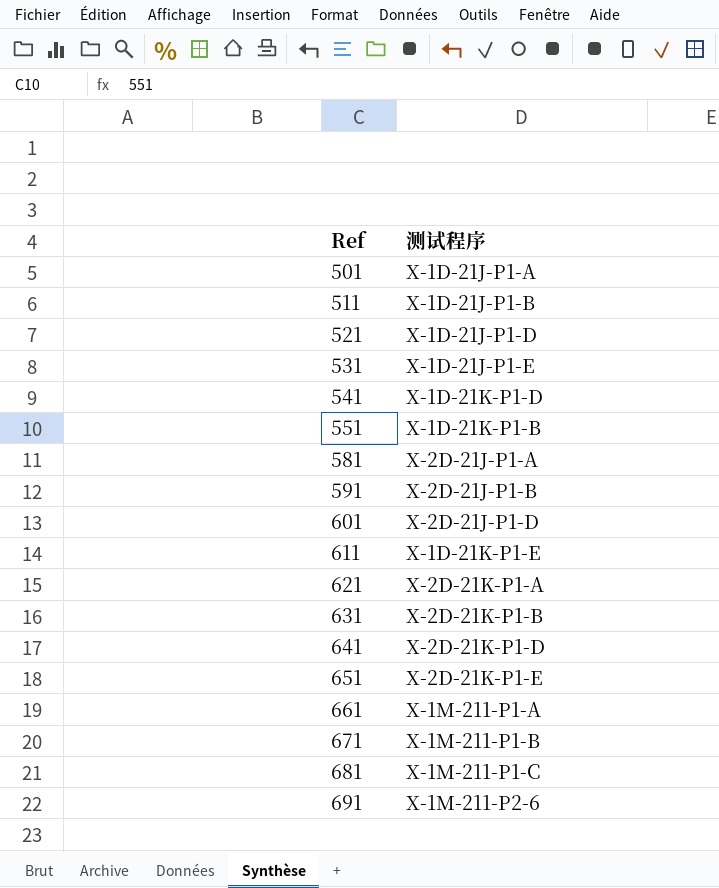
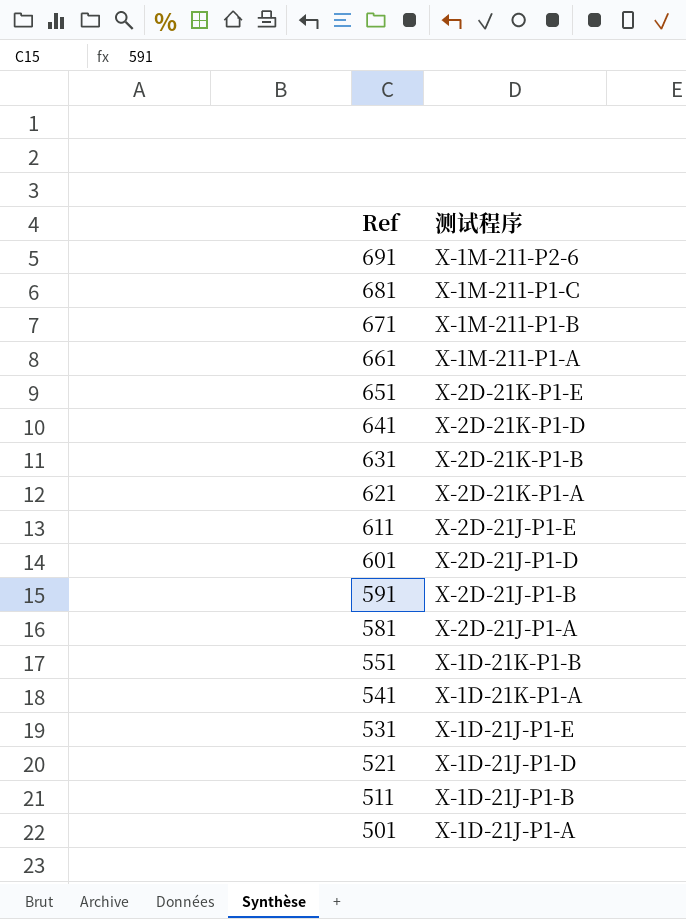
row order: Ref ascending -> Ref descending
611 | 测试程序: X-1D-21K-P1-E -> X-2D-21J-P1-E
541 | 测试程序: X-1D-21K-P1-D -> X-1D-21K-P1-A

